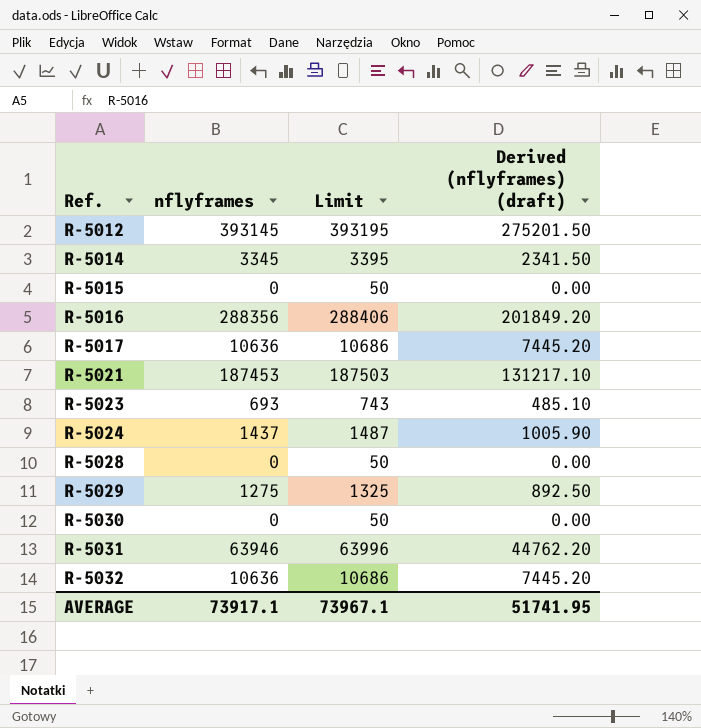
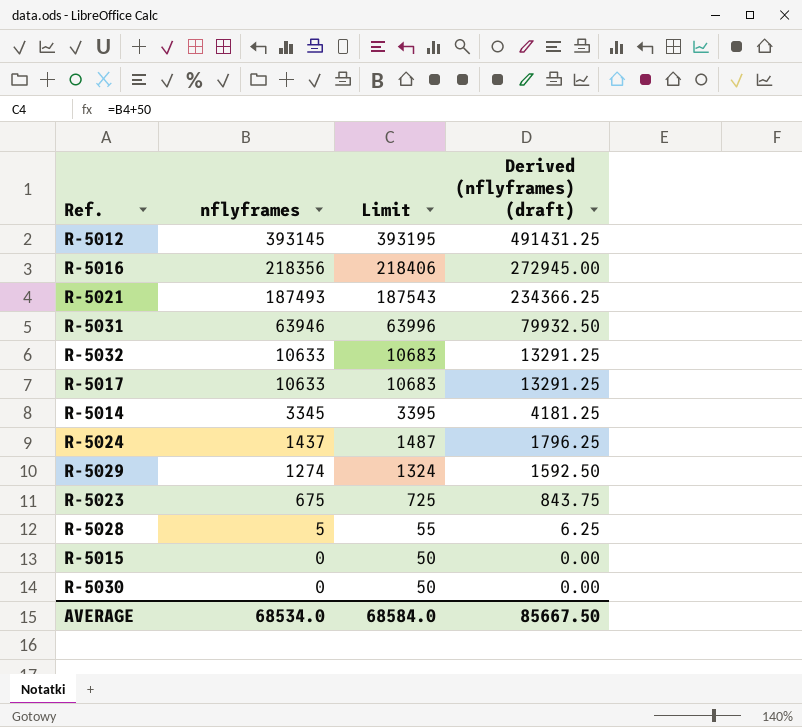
row order: Ref. ascending -> nflyframes descending
column Derived (nflyframes) (draft) | formula: [nflyframes] * 0.7 -> [nflyframes] * 1.25
R-5016 | nflyframes: 288356 -> 218356
R-5016 | Limit: 288406 -> 218406
R-5021 | nflyframes: 187453 -> 187493
R-5021 | Limit: 187503 -> 187543
R-5032 | nflyframes: 10636 -> 10633
R-5032 | Limit: 10686 -> 10683
R-5017 | nflyframes: 10636 -> 10633
R-5017 | Limit: 10686 -> 10683
R-5029 | nflyframes: 1275 -> 1274
R-5029 | Limit: 1325 -> 1324
R-5023 | nflyframes: 693 -> 675
R-5023 | Limit: 743 -> 725
R-5028 | nflyframes: 0 -> 5
R-5028 | Limit: 50 -> 55
AVERAGE | nflyframes: 73917.1 -> 68534.0
AVERAGE | Limit: 73967.1 -> 68584.0
AVERAGE | Derived (nflyframes) (draft): 51741.95 -> 85667.50

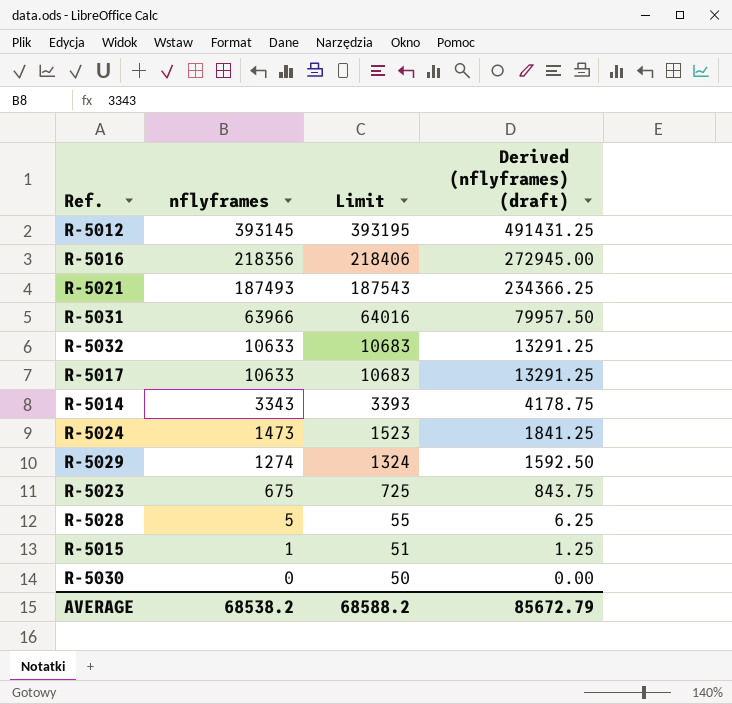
R-5031 | nflyframes: 63946 -> 63966
R-5031 | Limit: 63996 -> 64016
R-5031 | Derived (nflyframes) (draft): 79932.50 -> 79957.50
R-5014 | nflyframes: 3345 -> 3343
R-5014 | Limit: 3395 -> 3393
R-5014 | Derived (nflyframes) (draft): 4181.25 -> 4178.75
R-5024 | nflyframes: 1437 -> 1473
R-5024 | Limit: 1487 -> 1523
R-5024 | Derived (nflyframes) (draft): 1796.25 -> 1841.25
R-5015 | nflyframes: 0 -> 1
R-5015 | Limit: 50 -> 51
R-5015 | Derived (nflyframes) (draft): 0.00 -> 1.25
AVERAGE | nflyframes: 68534.0 -> 68538.2
AVERAGE | Limit: 68584.0 -> 68588.2
AVERAGE | Derived (nflyframes) (draft): 85667.50 -> 85672.79

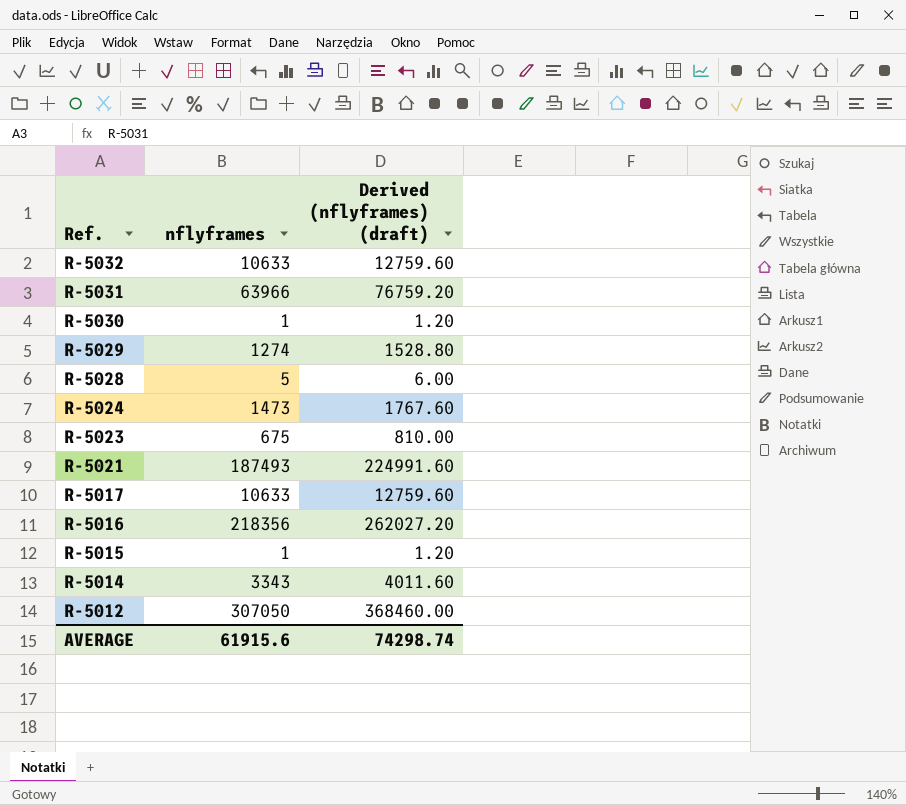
row order: nflyframes descending -> Ref. descending
column Limit | formula: [nflyframes] + 50 -> none
column Derived (nflyframes) (draft) | formula: [nflyframes] * 1.25 -> [nflyframes] * 1.2
R-5030 | nflyframes: 0 -> 1
R-5012 | nflyframes: 393145 -> 307050
AVERAGE | nflyframes: 68538.2 -> 61915.6
AVERAGE | Derived (nflyframes) (draft): 85672.79 -> 74298.74

